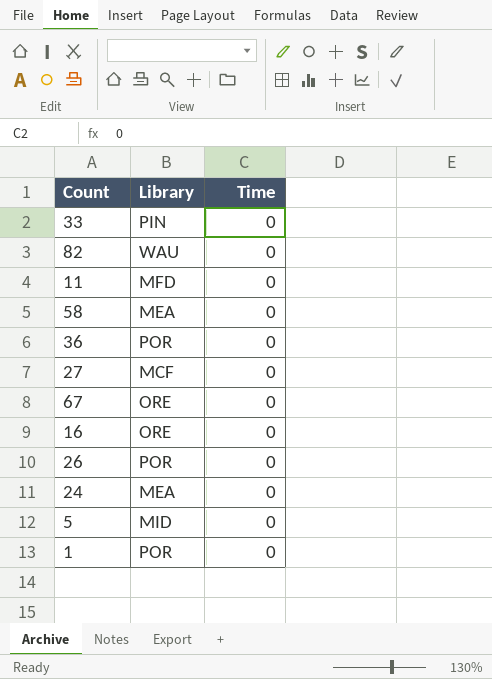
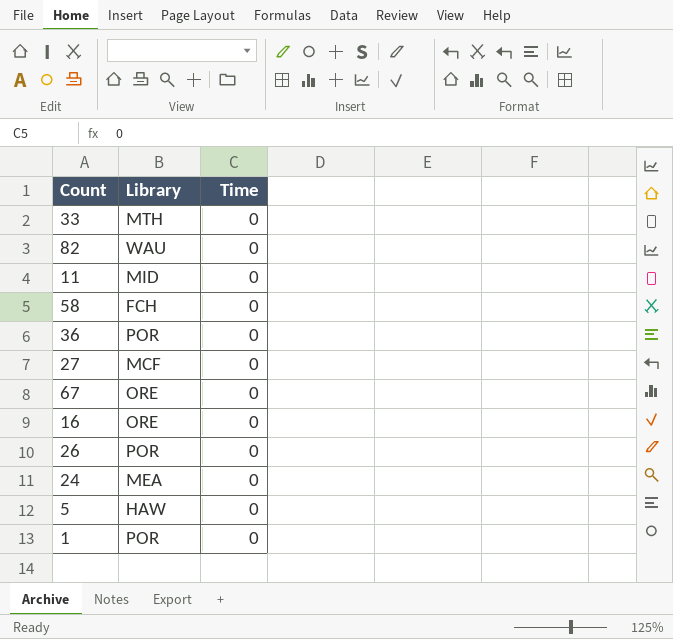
33 | Library: PIN -> MTH
11 | Library: MFD -> MID
58 | Library: MEA -> FCH
5 | Library: MID -> HAW

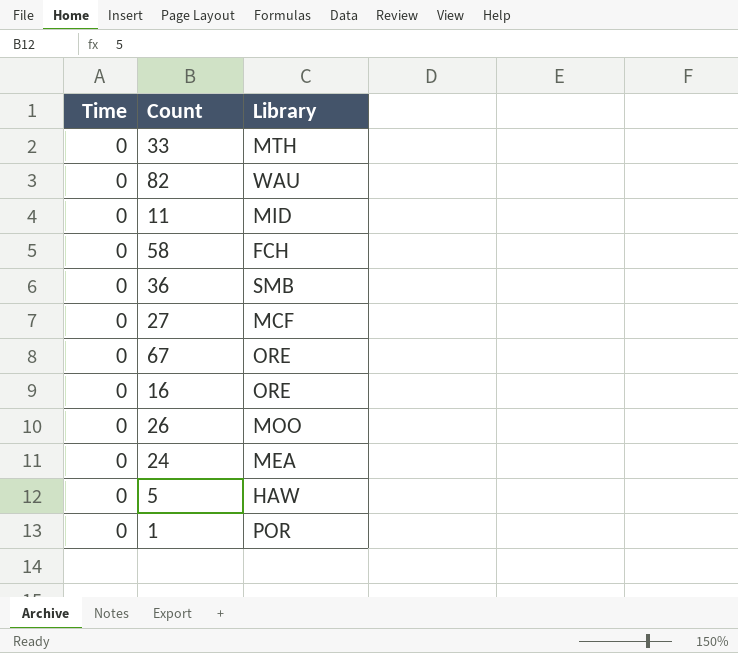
column Time | position: 3 -> 1
36 | Library: POR -> SMB
26 | Library: POR -> MOO

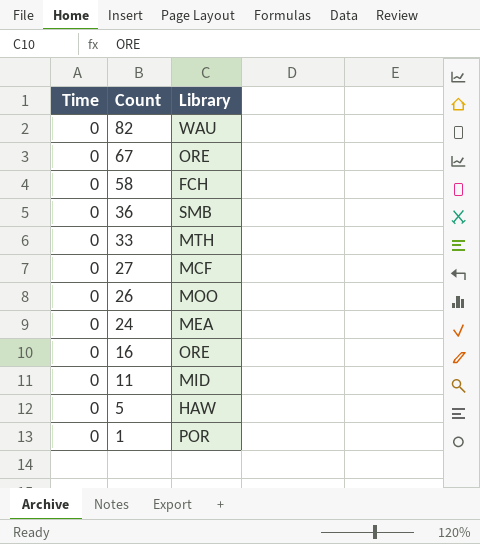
row order: none -> Count descending

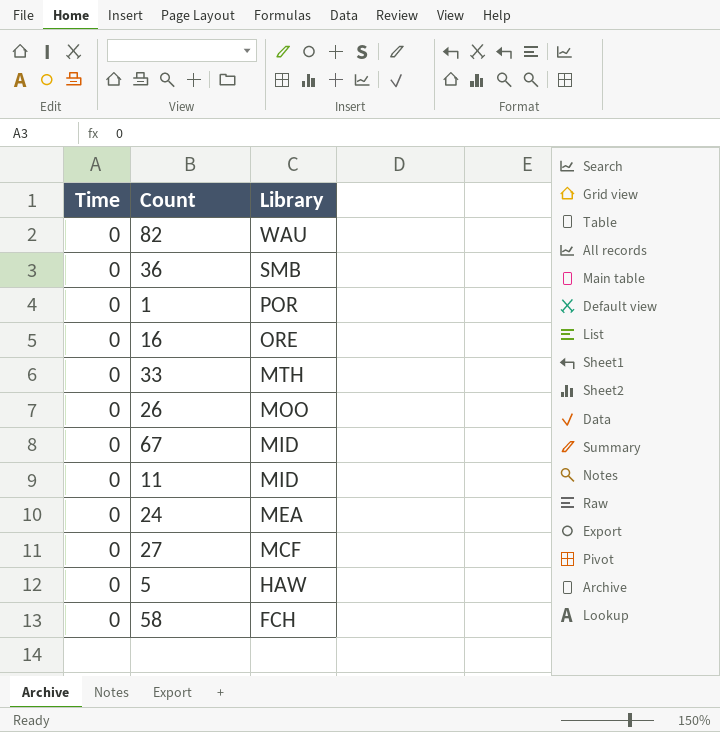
row order: Count descending -> Library descending
67 | Library: ORE -> MID

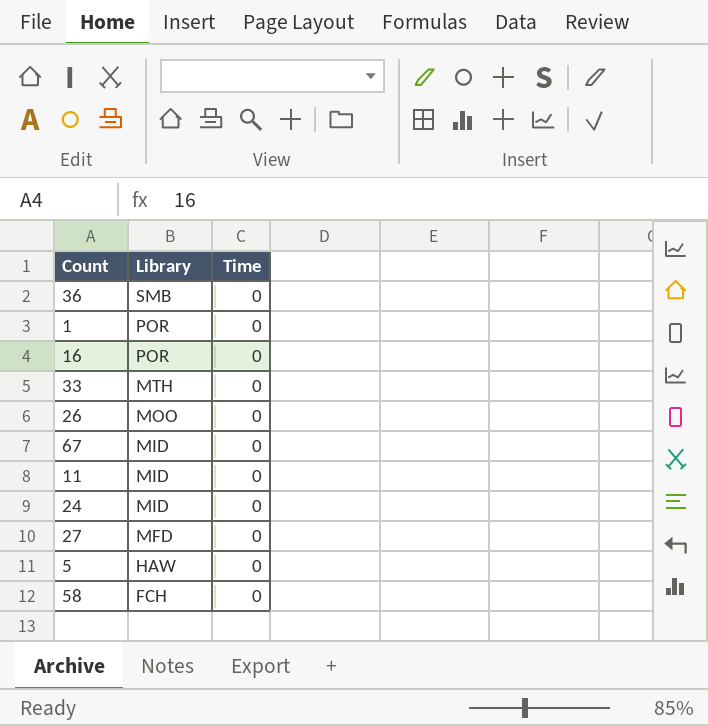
column Time | position: 1 -> 3
row 82: 0 | WAU -> none
16 | Library: ORE -> POR
24 | Library: MEA -> MID
27 | Library: MCF -> MFD

